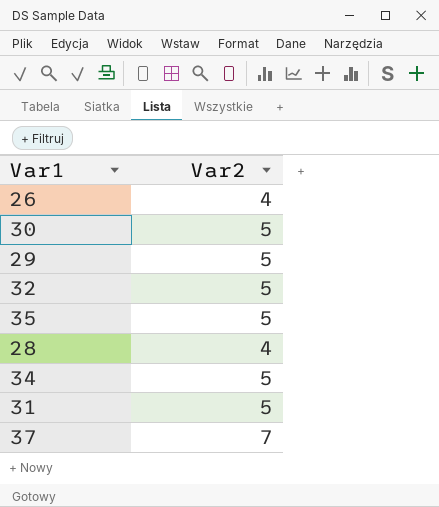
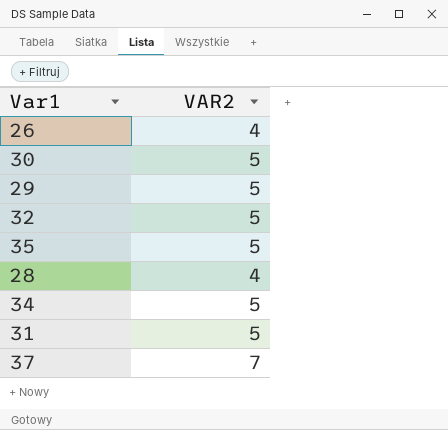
column name: Var2 -> VAR2

